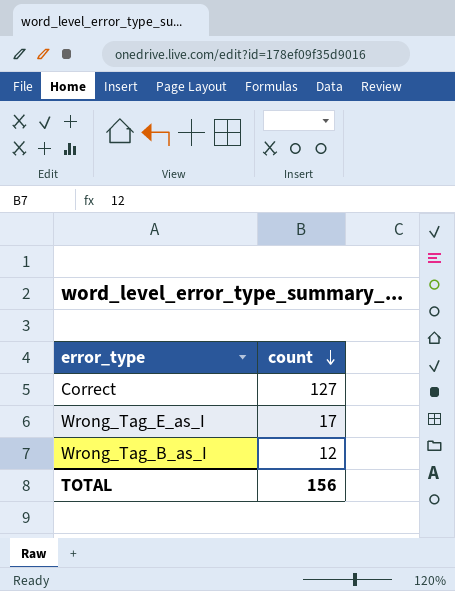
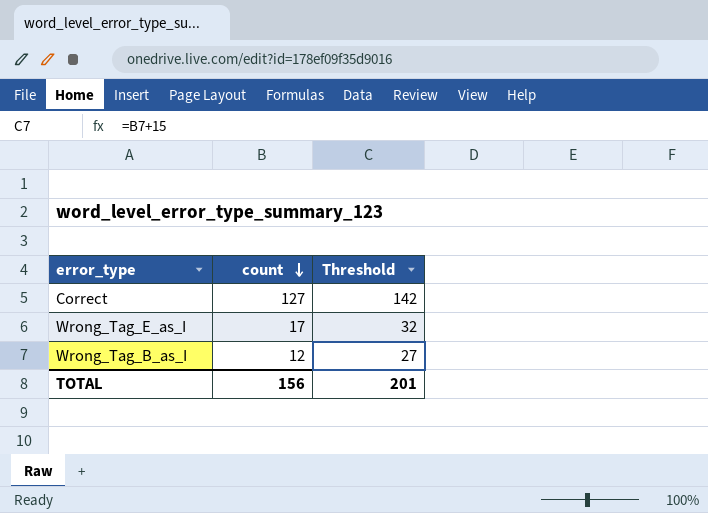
column Threshold | formula: none -> [count] + 15

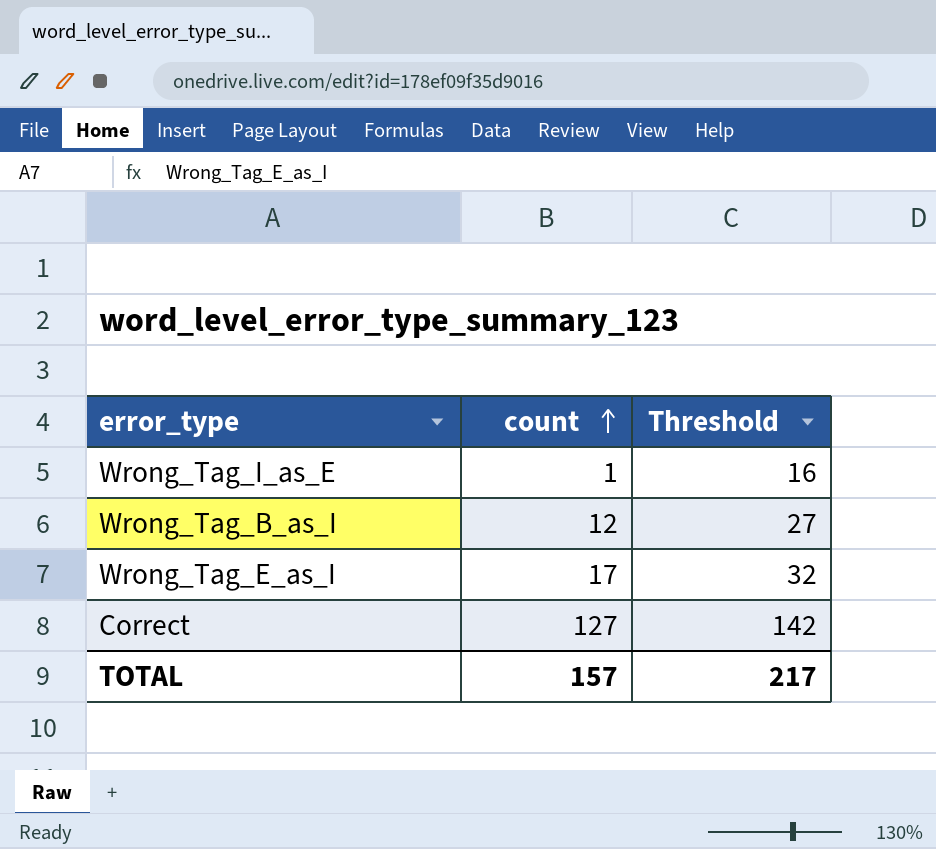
row order: count descending -> count ascending
row Wrong_Tag_I_as_E: none -> 1 | 16
TOTAL | count: 156 -> 157
TOTAL | Threshold: 201 -> 217

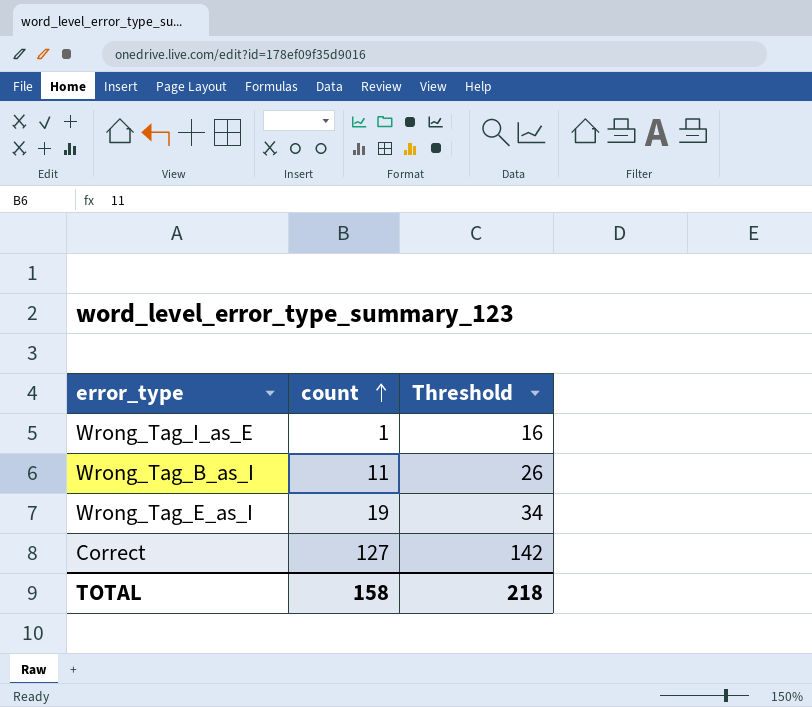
Wrong_Tag_B_as_I | count: 12 -> 11
Wrong_Tag_B_as_I | Threshold: 27 -> 26
Wrong_Tag_E_as_I | count: 17 -> 19
Wrong_Tag_E_as_I | Threshold: 32 -> 34
TOTAL | count: 157 -> 158
TOTAL | Threshold: 217 -> 218

